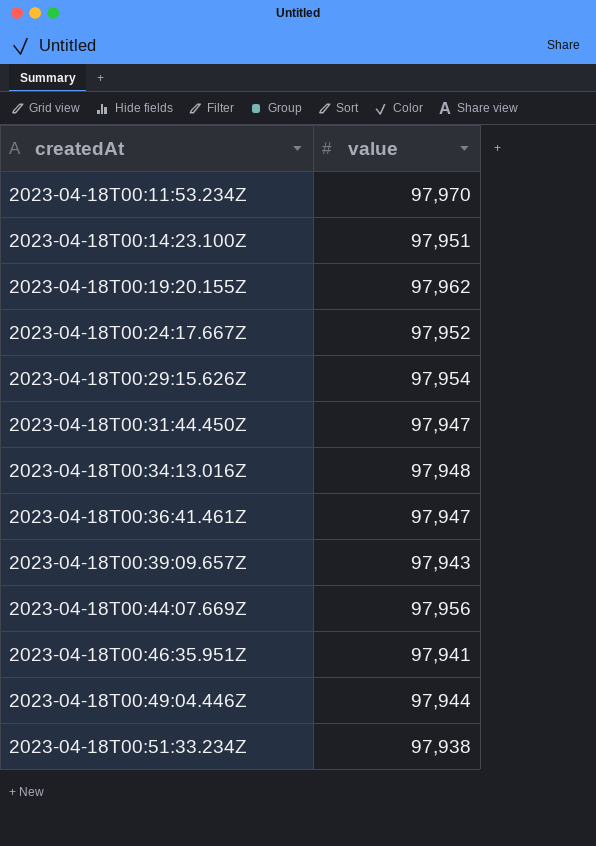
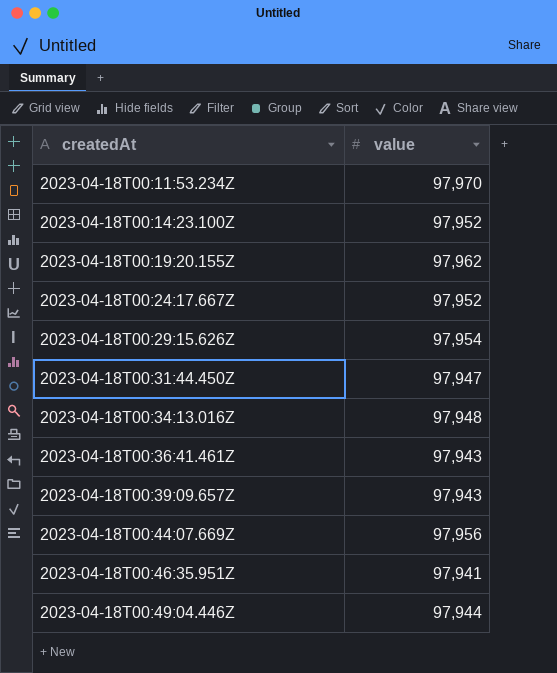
row 2023-04-18T00:51:33.234Z: 97,938 -> none
2023-04-18T00:14:23.100Z | value: 97,951 -> 97,952
2023-04-18T00:36:41.461Z | value: 97,947 -> 97,943

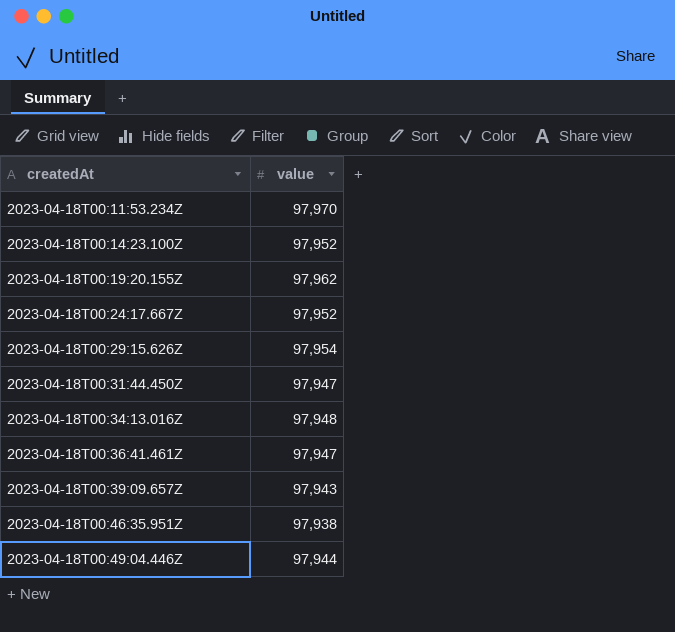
row 2023-04-18T00:44:07.669Z: 97,956 -> none
2023-04-18T00:36:41.461Z | value: 97,943 -> 97,947
2023-04-18T00:46:35.951Z | value: 97,941 -> 97,938

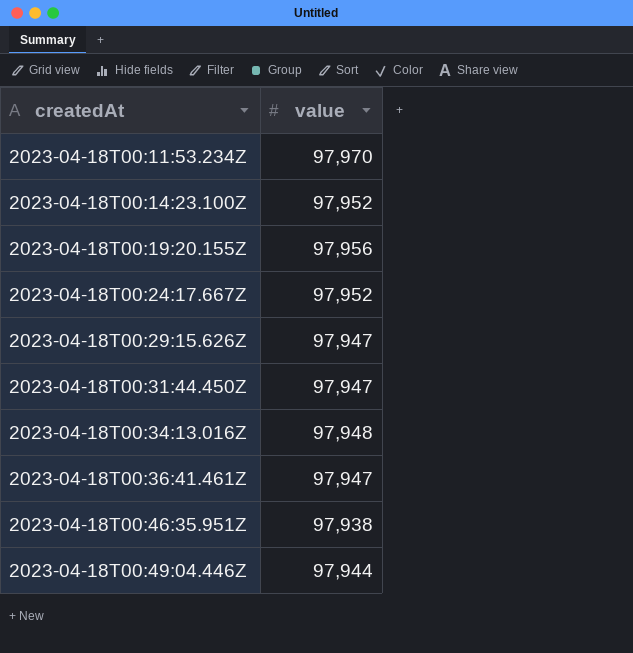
row 2023-04-18T00:39:09.657Z: 97,943 -> none
2023-04-18T00:19:20.155Z | value: 97,962 -> 97,956
2023-04-18T00:29:15.626Z | value: 97,954 -> 97,947

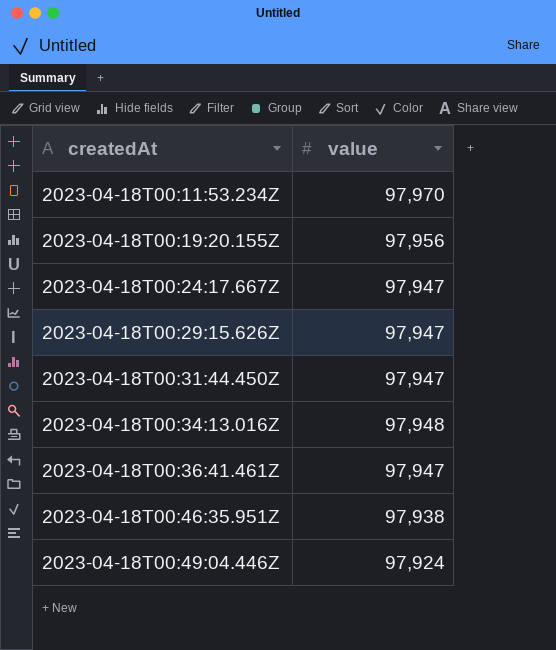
row 2023-04-18T00:14:23.100Z: 97,952 -> none
2023-04-18T00:24:17.667Z | value: 97,952 -> 97,947
2023-04-18T00:49:04.446Z | value: 97,944 -> 97,924

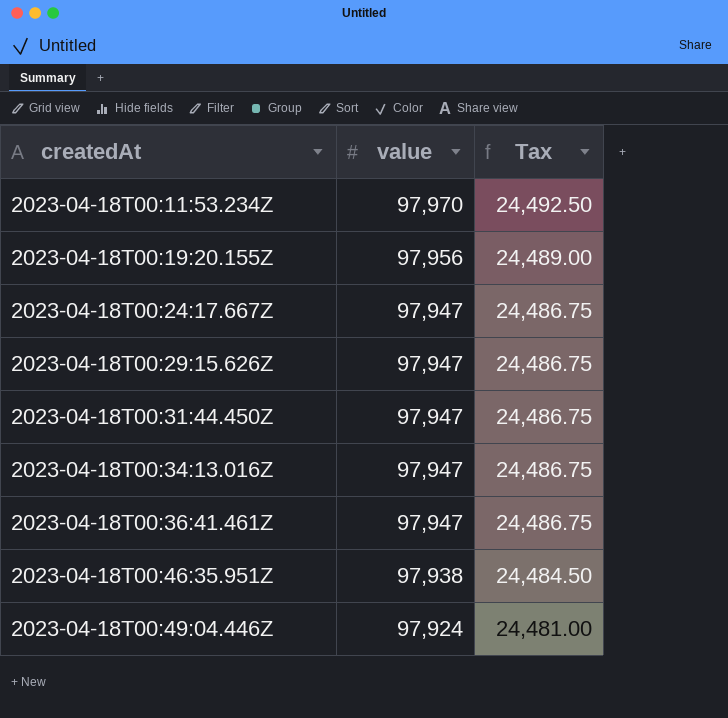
column Tax | formula: none -> [value] * 0.25
2023-04-18T00:34:13.016Z | value: 97,948 -> 97,947

